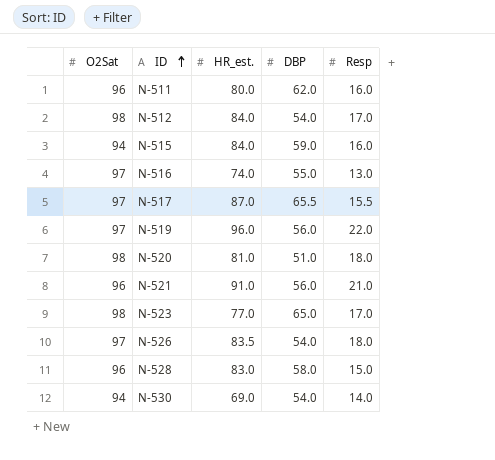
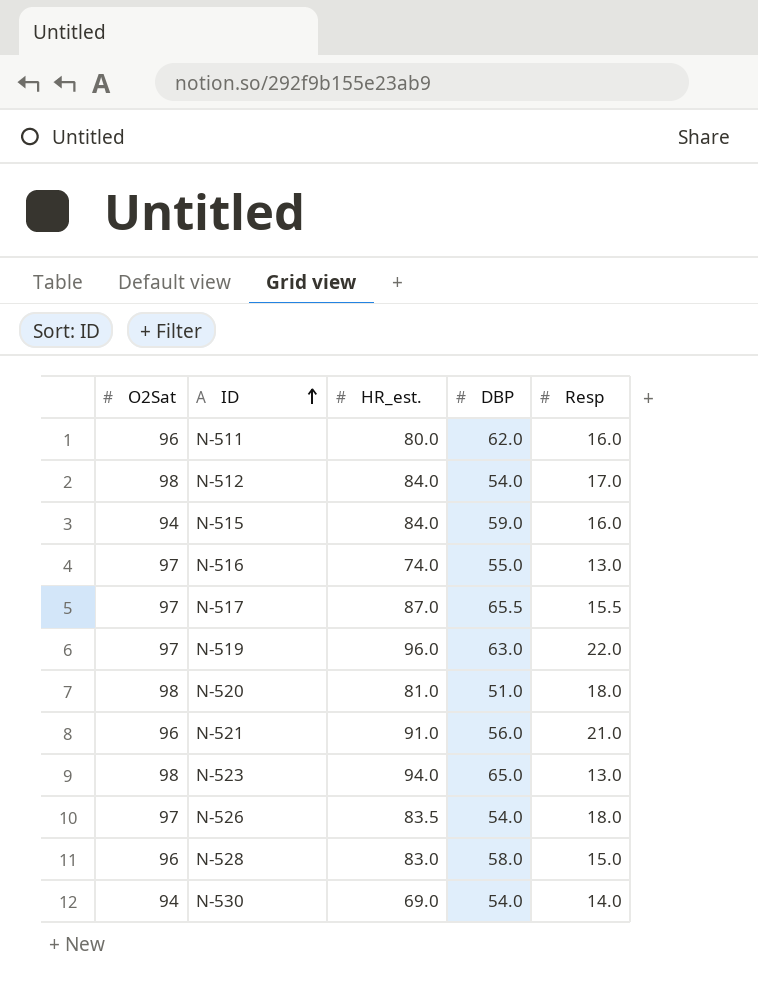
N-519 | DBP: 56.0 -> 63.0
N-523 | HR_est.: 77.0 -> 94.0
N-523 | Resp: 17.0 -> 13.0

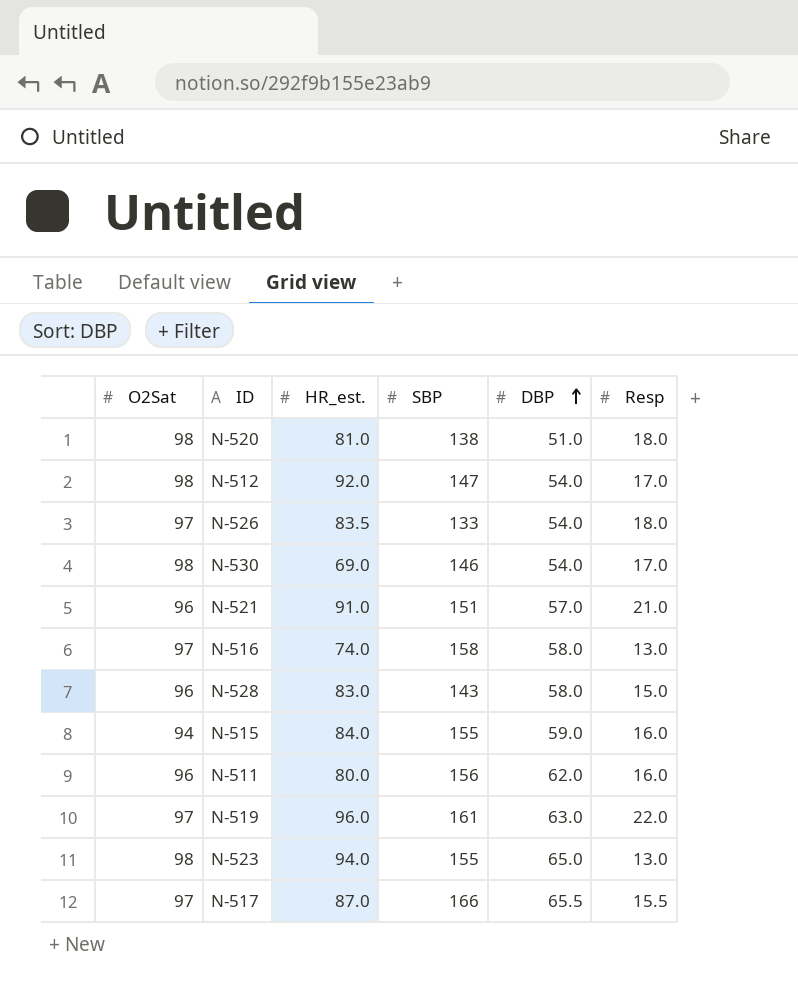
row order: ID ascending -> DBP ascending
column SBP | position: none -> 4
N-512 | HR_est.: 84.0 -> 92.0
N-530 | O2Sat: 94 -> 98
N-530 | Resp: 14.0 -> 17.0
N-521 | DBP: 56.0 -> 57.0
N-516 | DBP: 55.0 -> 58.0

